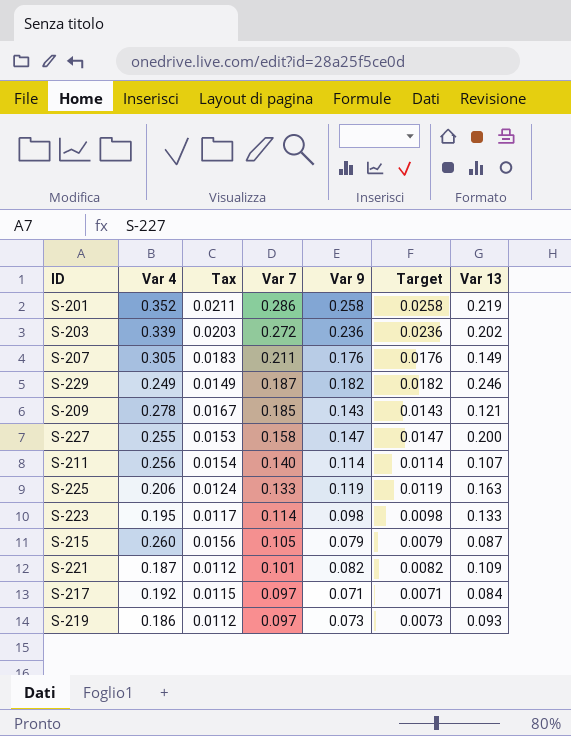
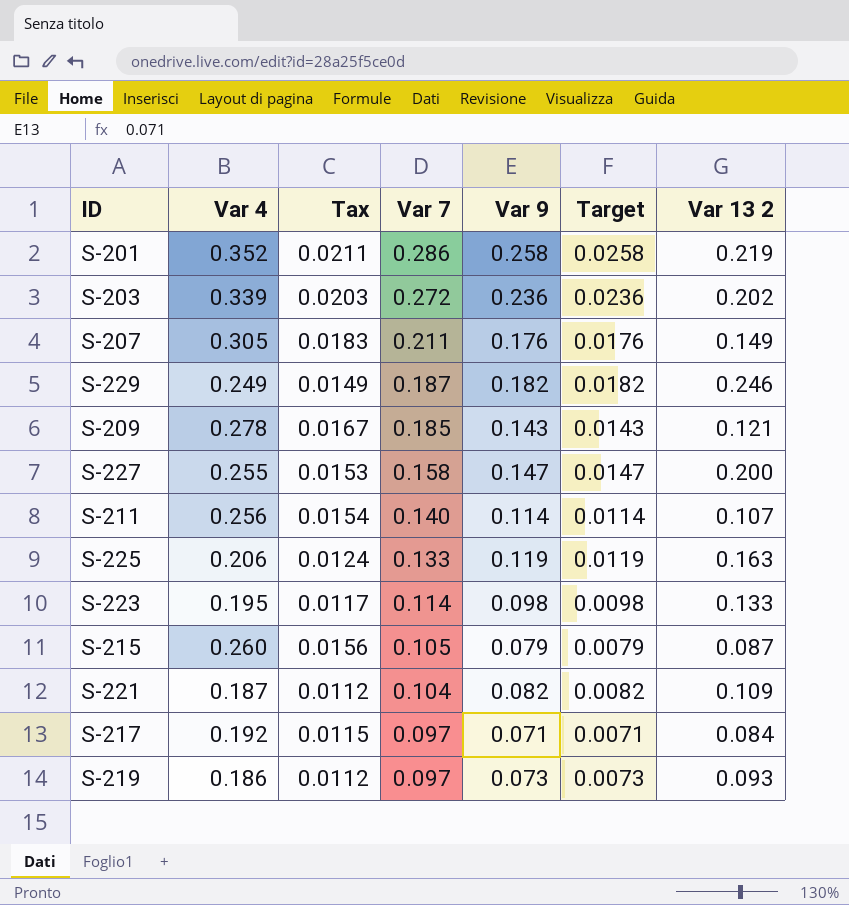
column name: Var 13 -> Var 13 2
S-221 | Var 7: 0.101 -> 0.104

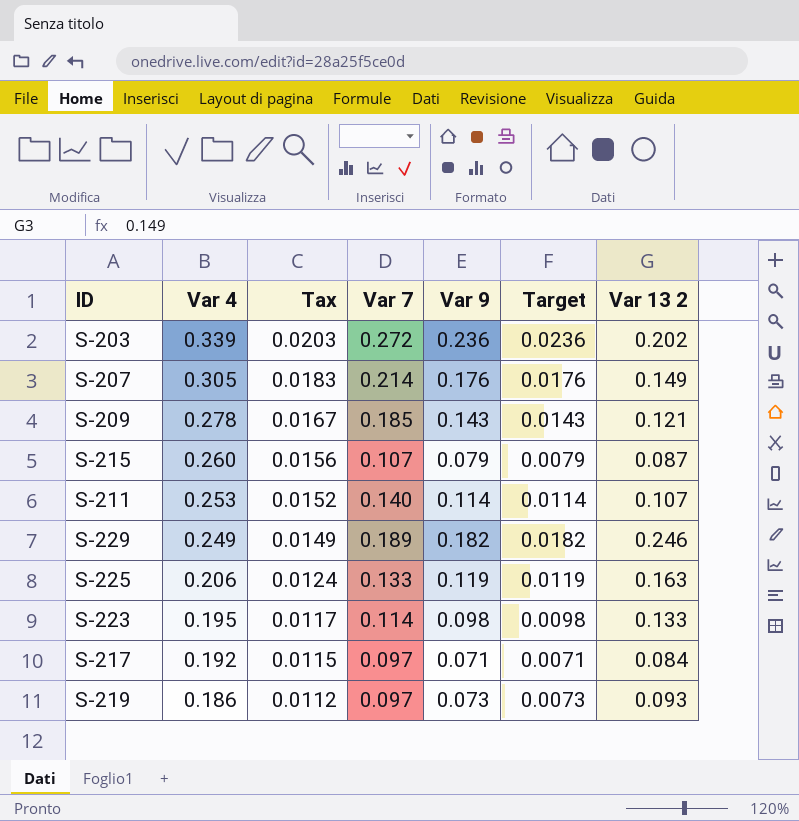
row order: Var 7 descending -> Var 4 descending
row S-201: 0.352 | 0.0211 | 0.286 | 0.258 | 0.0258 | 0.219 -> none
row S-227: 0.255 | 0.0153 | 0.158 | 0.147 | 0.0147 | 0.200 -> none
row S-221: 0.187 | 0.0112 | 0.104 | 0.082 | 0.0082 | 0.109 -> none
S-207 | Var 7: 0.211 -> 0.214
S-215 | Var 7: 0.105 -> 0.107
S-211 | Var 4: 0.256 -> 0.253
S-211 | Tax: 0.0154 -> 0.0152
S-229 | Var 7: 0.187 -> 0.189

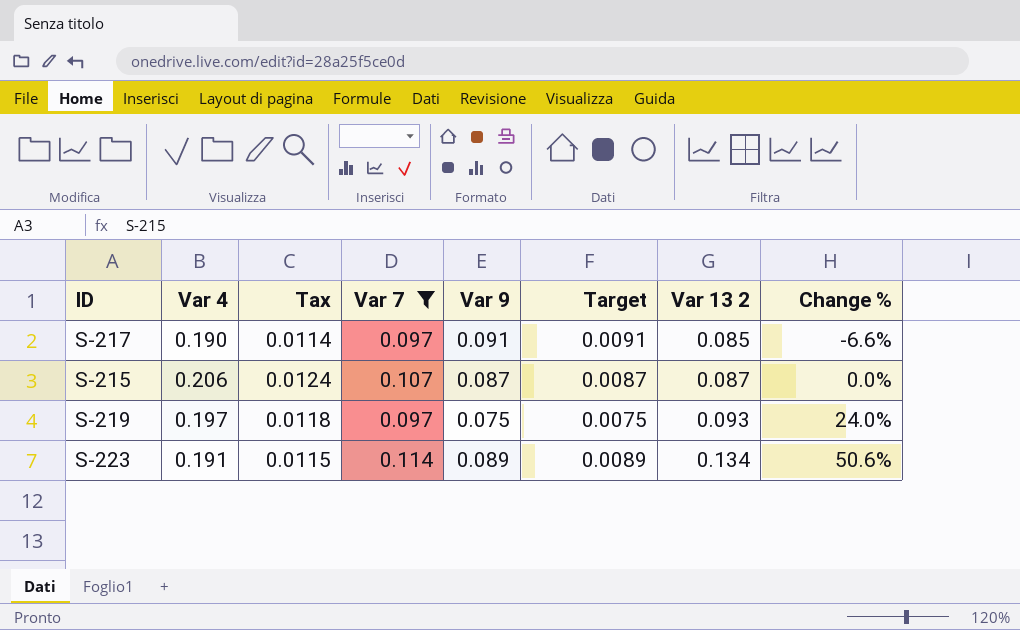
filter: none -> Var 7 <= 0.114
row order: Var 4 descending -> Var 13 2 ascending
column Change % | formula: none -> ([Var 13 2] - [Var 9]) / [Var 9]
S-217 | Var 4: 0.192 -> 0.190
S-217 | Tax: 0.0115 -> 0.0114
S-217 | Var 9: 0.071 -> 0.091
S-217 | Target: 0.0071 -> 0.0091
S-217 | Var 13 2: 0.084 -> 0.085
S-215 | Var 4: 0.260 -> 0.206
S-215 | Tax: 0.0156 -> 0.0124
S-215 | Var 9: 0.079 -> 0.087
S-215 | Target: 0.0079 -> 0.0087
S-219 | Var 4: 0.186 -> 0.197
S-219 | Tax: 0.0112 -> 0.0118
S-219 | Var 9: 0.073 -> 0.075
S-219 | Target: 0.0073 -> 0.0075
S-223 | Var 4: 0.195 -> 0.191
S-223 | Tax: 0.0117 -> 0.0115
S-223 | Var 9: 0.098 -> 0.089
S-223 | Target: 0.0098 -> 0.0089
S-223 | Var 13 2: 0.133 -> 0.134

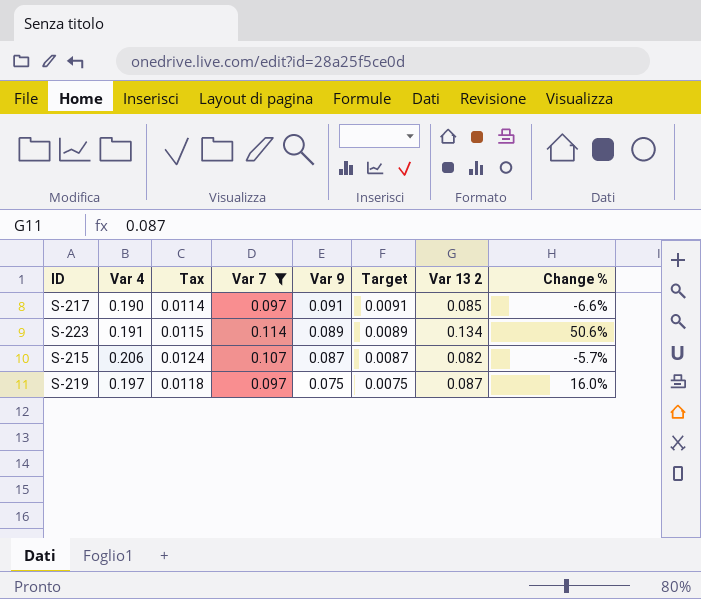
row order: Var 13 2 ascending -> Var 9 descending
S-215 | Var 13 2: 0.087 -> 0.082
S-215 | Change %: 0.0% -> -5.7%
S-219 | Var 13 2: 0.093 -> 0.087
S-219 | Change %: 24.0% -> 16.0%

